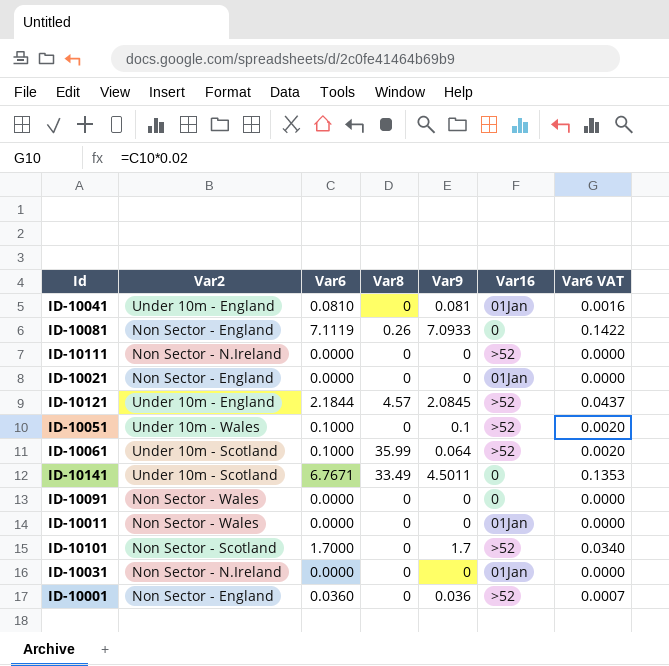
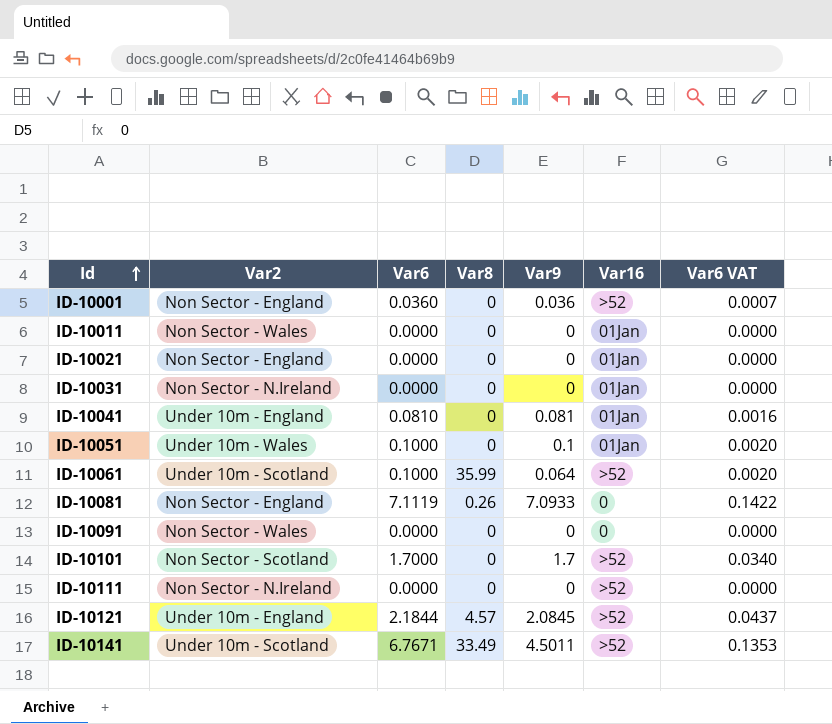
row order: none -> Id ascending
ID-10051 | Var16: >52 -> 01Jan
ID-10141 | Var16: 0 -> >52

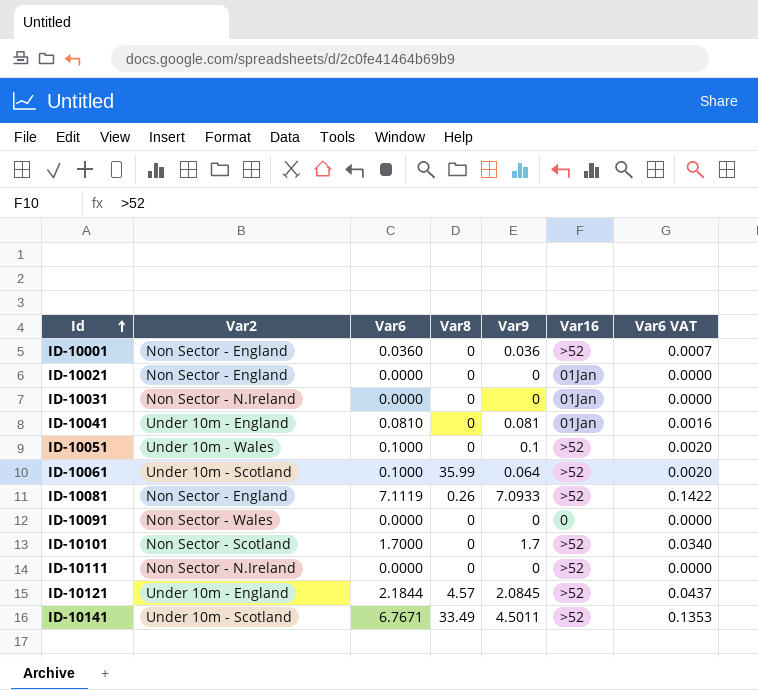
row ID-10011: Non Sector - Wales | 0.0000 | 0 | 0 | 01Jan | 0.0000 -> none
ID-10051 | Var16: 01Jan -> >52
ID-10081 | Var16: 0 -> >52

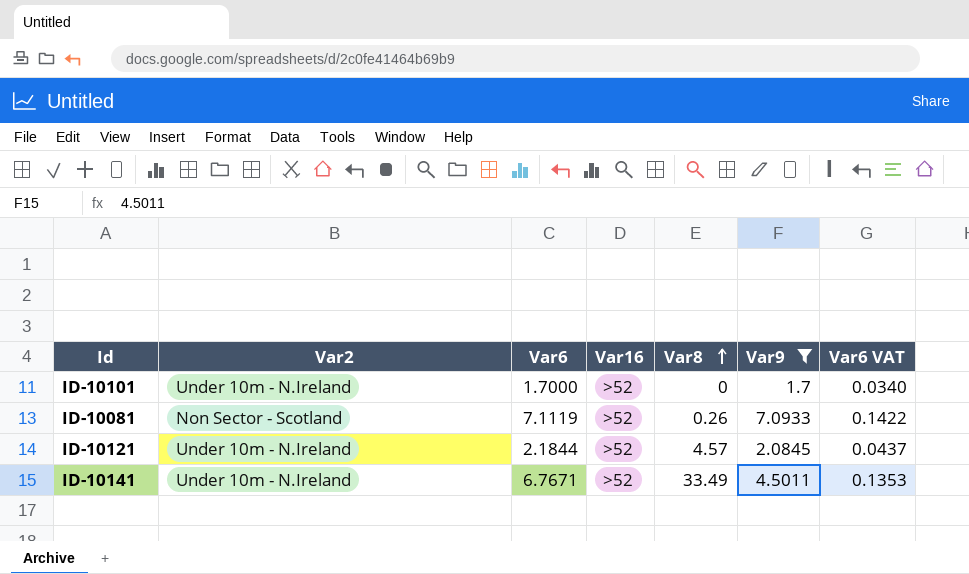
filter: none -> Var9 >= 1.7
row order: Id ascending -> Var8 ascending
column Var16 | position: 6 -> 4
ID-10101 | Var2: Non Sector - Scotland -> Under 10m - N.Ireland
ID-10081 | Var2: Non Sector - England -> Non Sector - Scotland
ID-10121 | Var2: Under 10m - England -> Under 10m - N.Ireland
ID-10141 | Var2: Under 10m - Scotland -> Under 10m - N.Ireland

